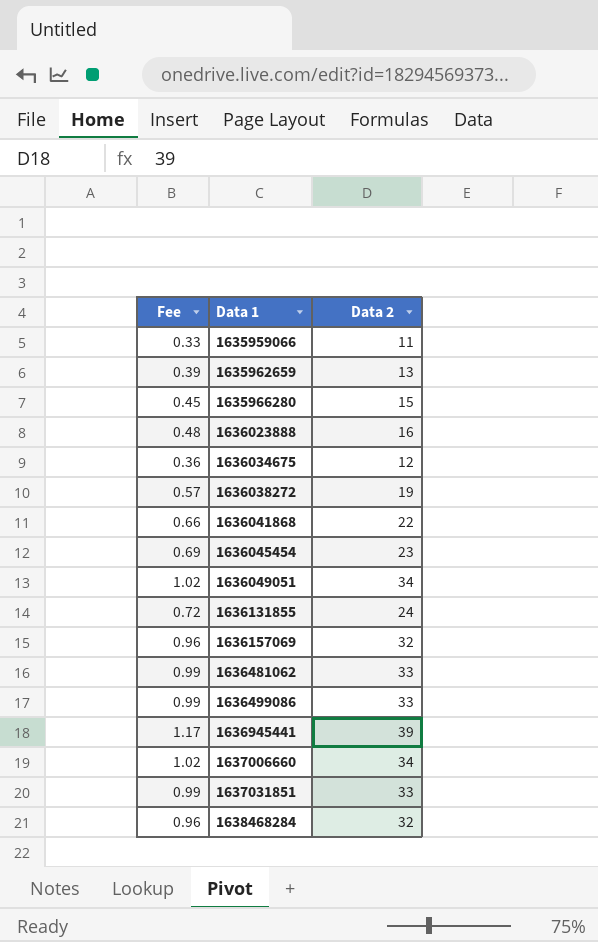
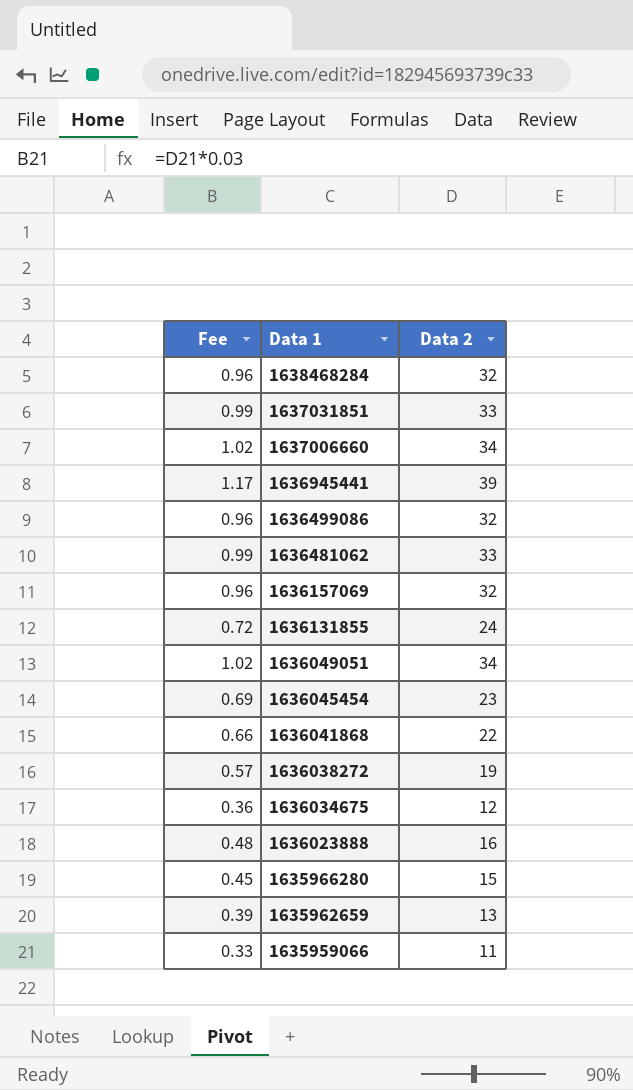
row order: Data 1 ascending -> Data 1 descending
1636499086 | Fee: 0.99 -> 0.96
1636499086 | Data 2: 33 -> 32

